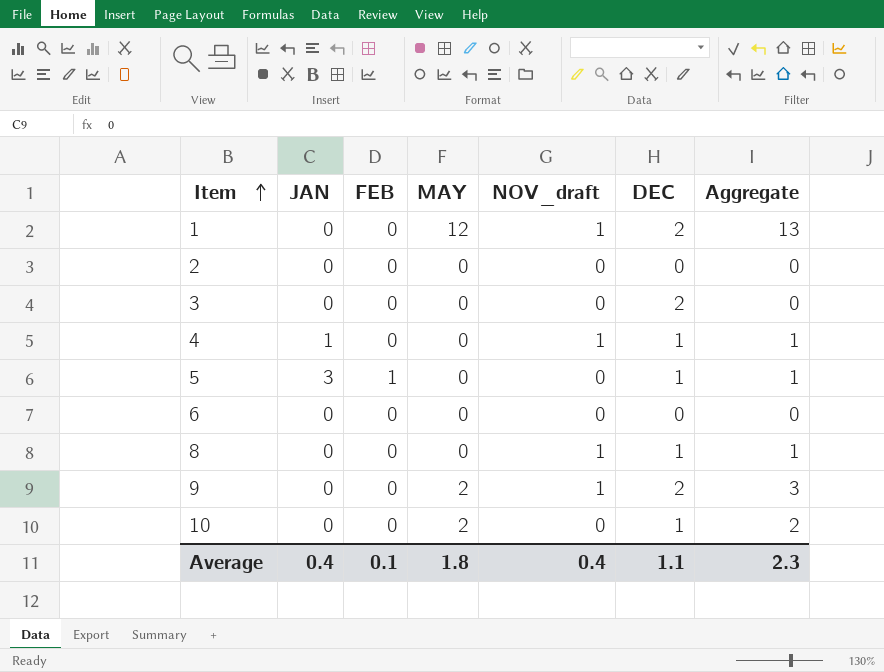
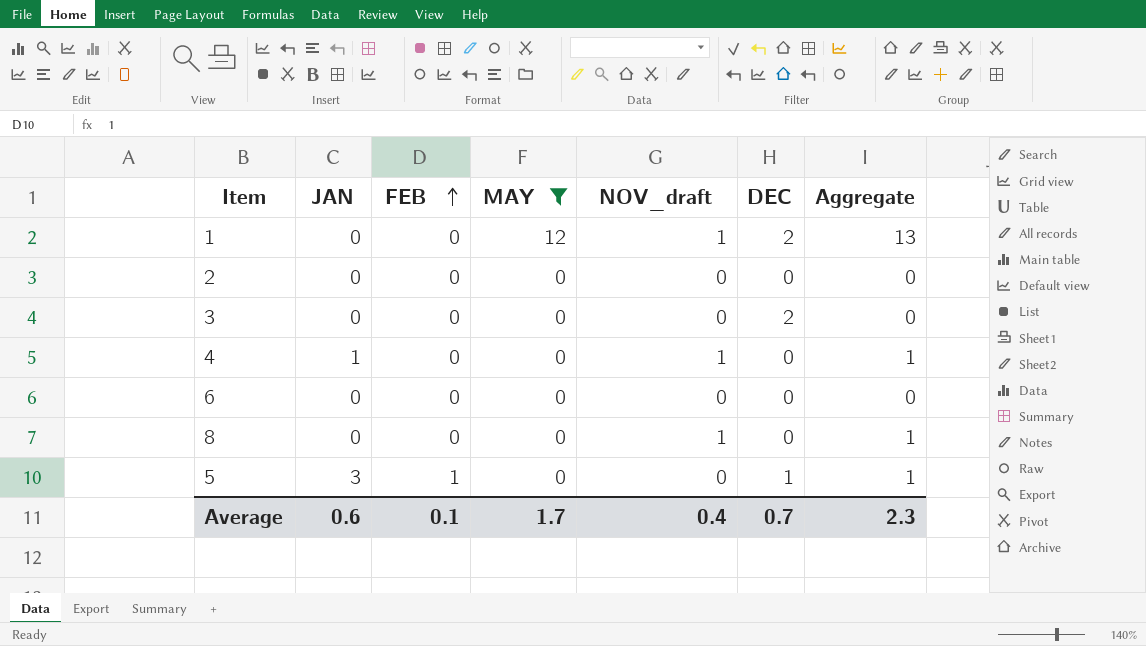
filter: none -> MAY != 2
row order: Item ascending -> FEB ascending
4 | DEC: 1 -> 0
8 | DEC: 1 -> 0
Average | JAN: 0.4 -> 0.6
Average | MAY: 1.8 -> 1.7
Average | DEC: 1.1 -> 0.7

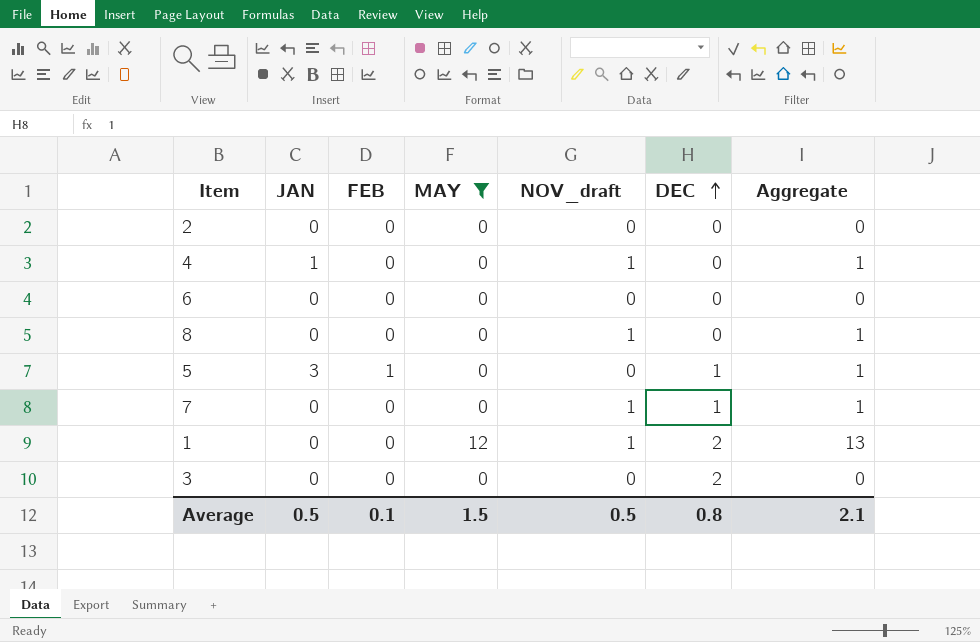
row order: FEB ascending -> DEC ascending
row 7: none -> 0 | 0 | 0 | 1 | 1 | 1
Average | JAN: 0.6 -> 0.5
Average | MAY: 1.7 -> 1.5
Average | NOV_draft: 0.4 -> 0.5
Average | DEC: 0.7 -> 0.8
Average | Aggregate: 2.3 -> 2.1

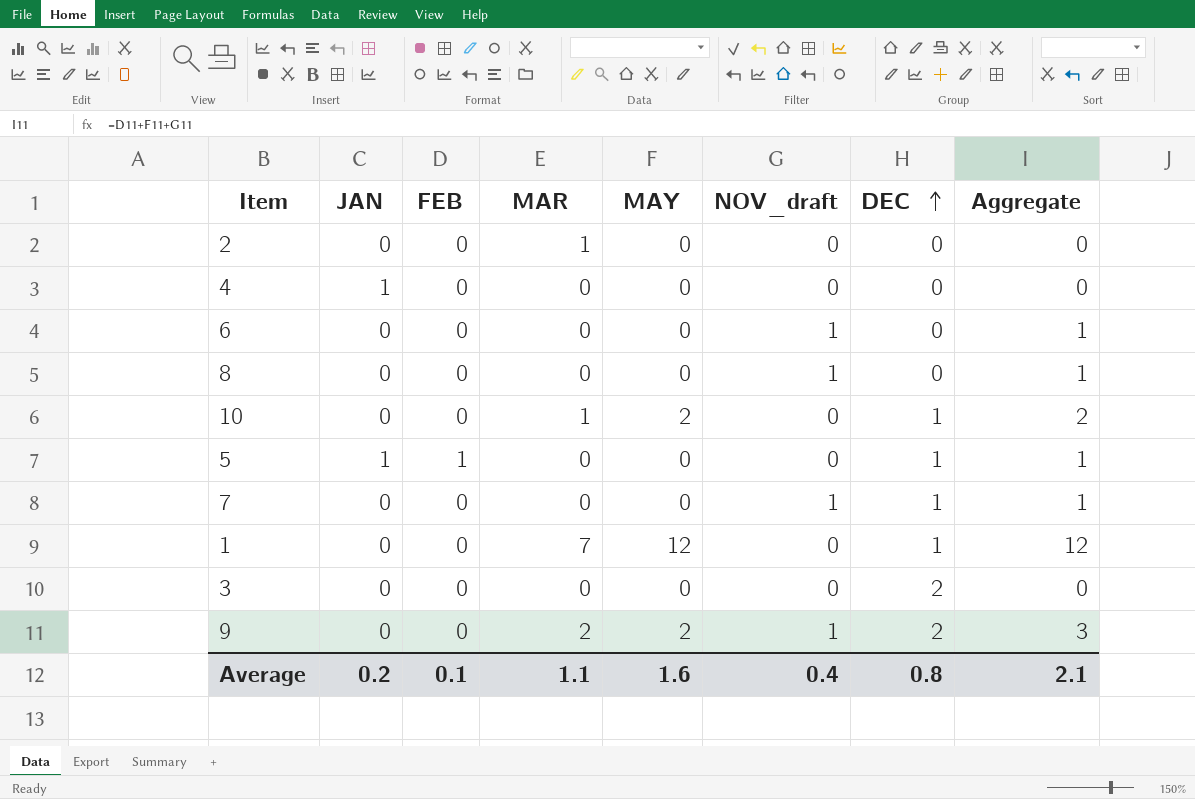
filter: MAY != 2 -> none
column MAR | position: none -> 4
4 | NOV_draft: 1 -> 0
4 | Aggregate: 1 -> 0
6 | NOV_draft: 0 -> 1
6 | Aggregate: 0 -> 1
5 | JAN: 3 -> 1
1 | NOV_draft: 1 -> 0
1 | DEC: 2 -> 1
1 | Aggregate: 13 -> 12
Average | JAN: 0.5 -> 0.2
Average | MAY: 1.5 -> 1.6
Average | NOV_draft: 0.5 -> 0.4

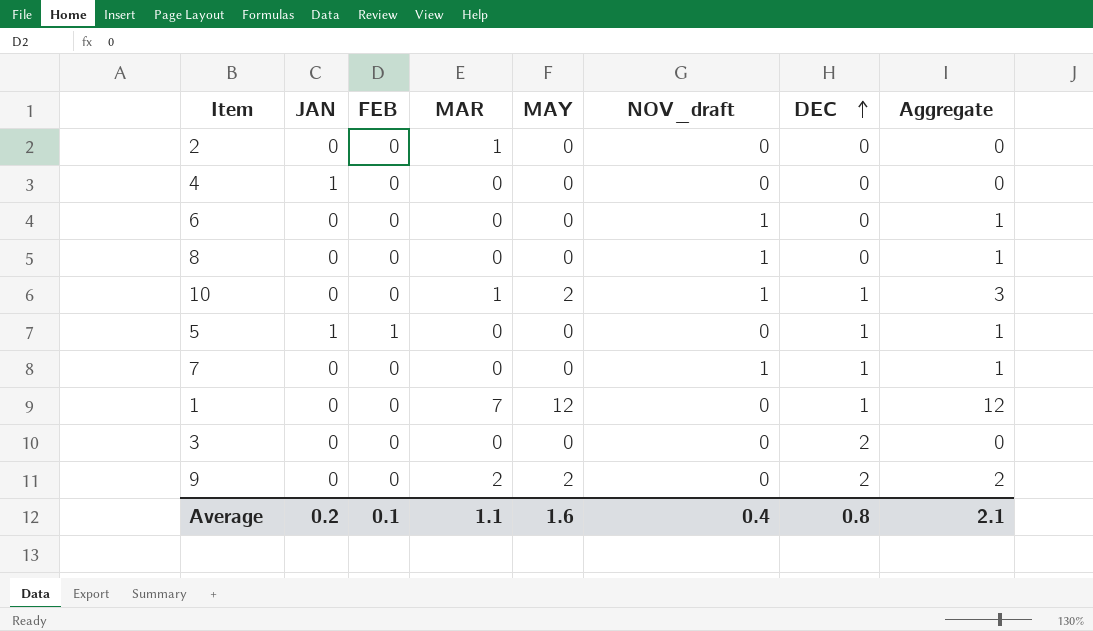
10 | NOV_draft: 0 -> 1
10 | Aggregate: 2 -> 3
9 | NOV_draft: 1 -> 0
9 | Aggregate: 3 -> 2

